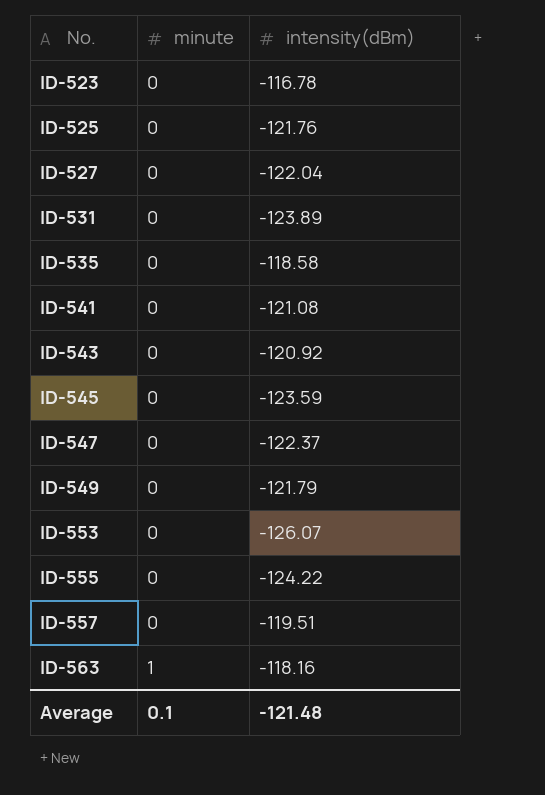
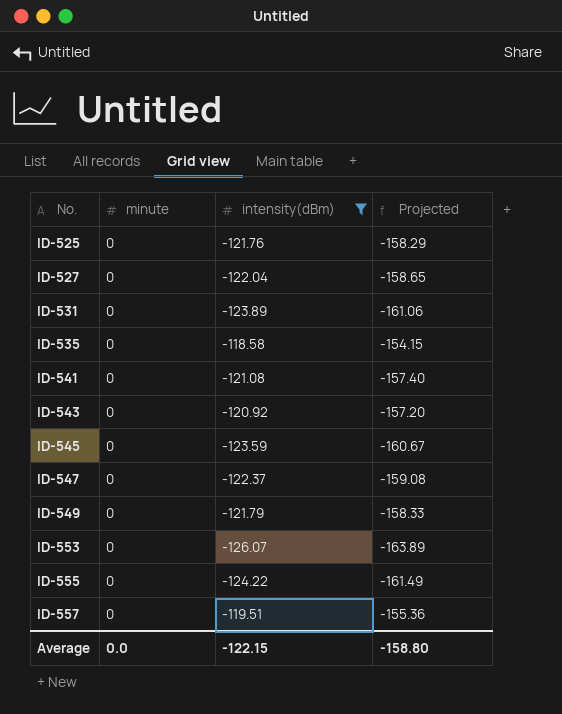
filter: none -> intensity(dBm) <= -118.58
column Projected | formula: none -> [intensity(dBm)] * 1.3
Average | minute: 0.1 -> 0.0
Average | intensity(dBm): -121.48 -> -122.15

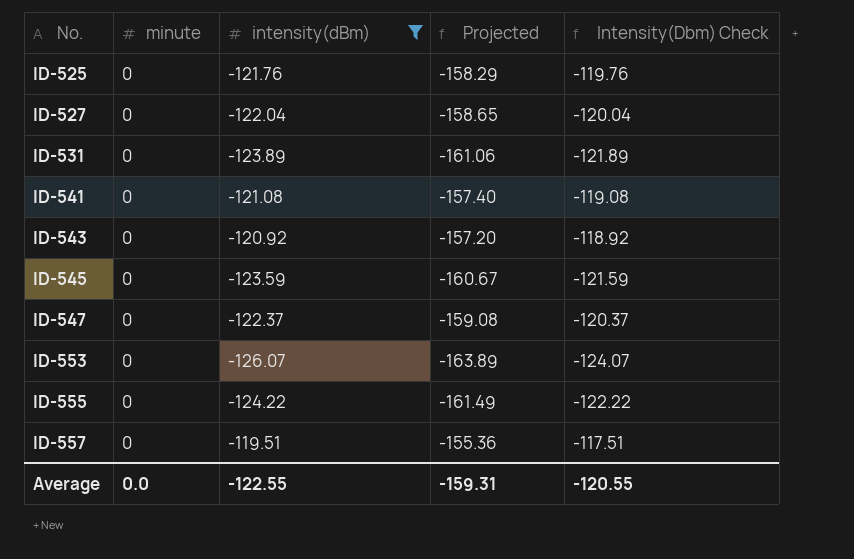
column Intensity(Dbm) Check | formula: none -> [intensity(dBm)] + 2
row ID-535: 0 | -118.58 | -154.15 -> none
row ID-549: 0 | -121.79 | -158.33 -> none
Average | intensity(dBm): -122.15 -> -122.55
Average | Projected: -158.80 -> -159.31

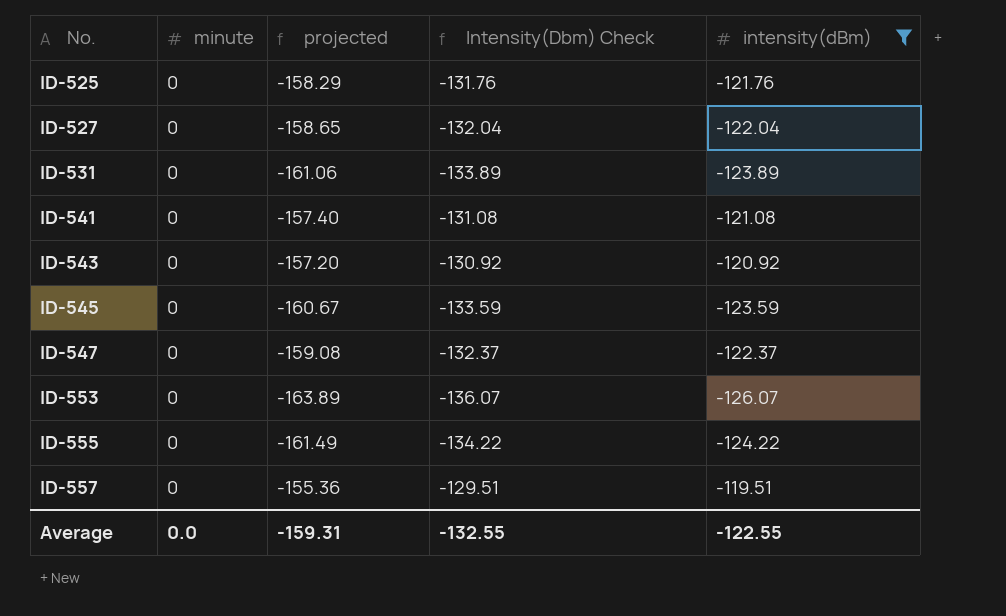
column name: Projected -> projected
column Intensity(Dbm) Check | formula: [intensity(dBm)] + 2 -> [intensity(dBm)] - 10
column intensity(dBm) | position: 3 -> 5
Average | Intensity(Dbm) Check: -120.55 -> -132.55

